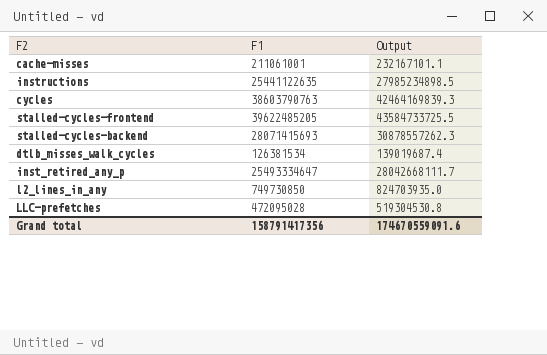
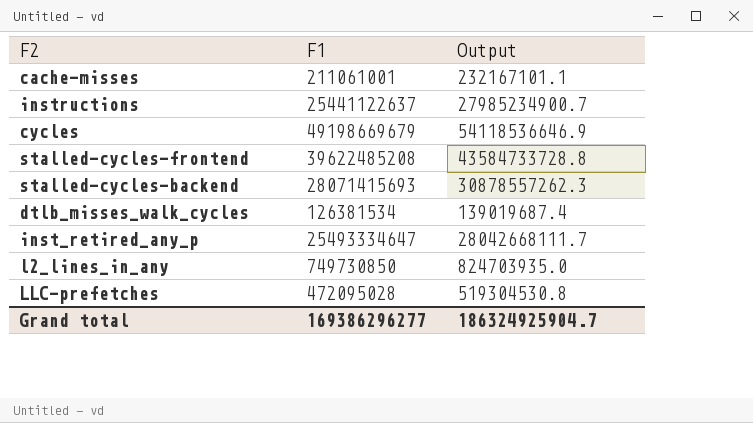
instructions | F1: 25441122635 -> 25441122637
instructions | Output: 27985234898.5 -> 27985234900.7
cycles | F1: 38603790763 -> 49198669679
cycles | Output: 42464169839.3 -> 54118536646.9
stalled-cycles-frontend | F1: 39622485205 -> 39622485208
stalled-cycles-frontend | Output: 43584733725.5 -> 43584733728.8
Grand total | F1: 158791417356 -> 169386296277
Grand total | Output: 174670559091.6 -> 186324925904.7

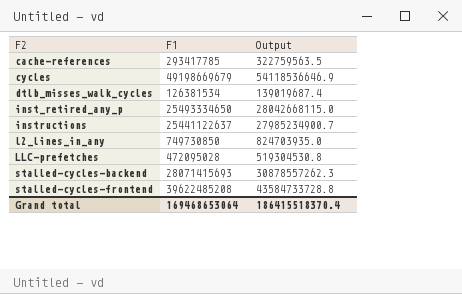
row order: none -> F2 ascending
row cache-misses: 211061001 | 232167101.1 -> none
row cache-references: none -> 293417785 | 322759563.5
inst_retired_any_p | F1: 25493334647 -> 25493334650
inst_retired_any_p | Output: 28042668111.7 -> 28042668115.0
Grand total | F1: 169386296277 -> 169468653064
Grand total | Output: 186324925904.7 -> 186415518370.4

